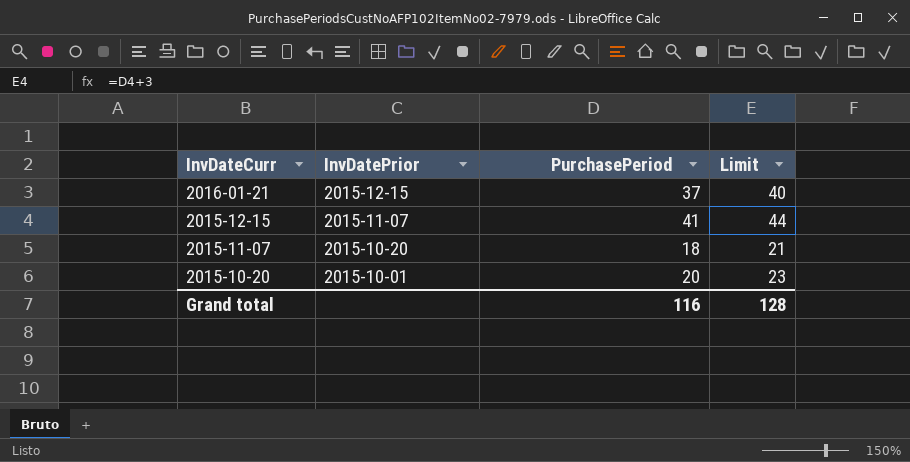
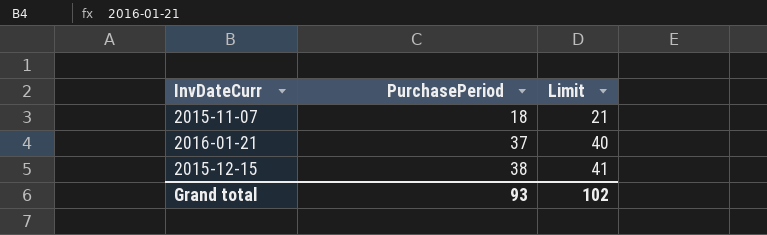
row order: InvDateCurr descending -> PurchasePeriod ascending
column InvDatePrior | position: 2 -> none
row 2015-10-20: 2015-10-01 | 20 | 23 -> none
2015-12-15 | PurchasePeriod: 41 -> 38
2015-12-15 | Limit: 44 -> 41
Grand total | PurchasePeriod: 116 -> 93
Grand total | Limit: 128 -> 102

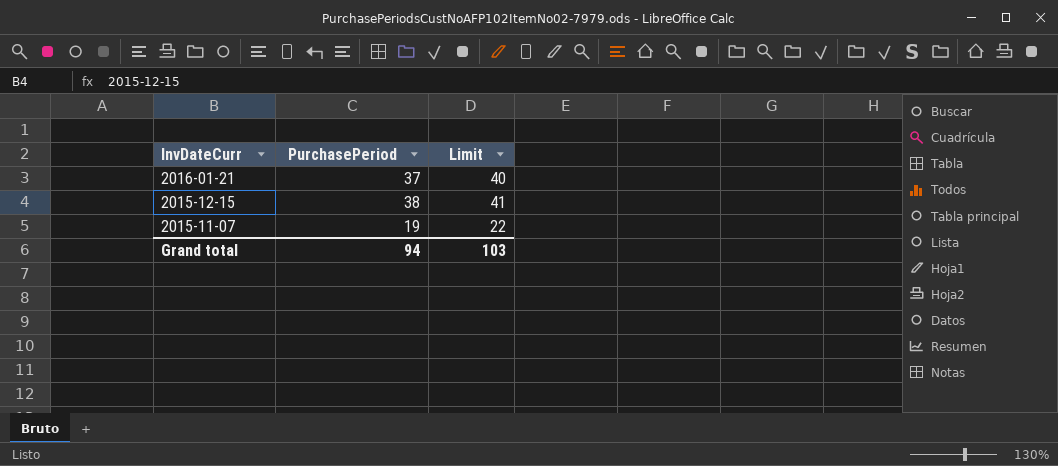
row order: PurchasePeriod ascending -> InvDateCurr descending
2015-11-07 | PurchasePeriod: 18 -> 19
2015-11-07 | Limit: 21 -> 22
Grand total | PurchasePeriod: 93 -> 94
Grand total | Limit: 102 -> 103

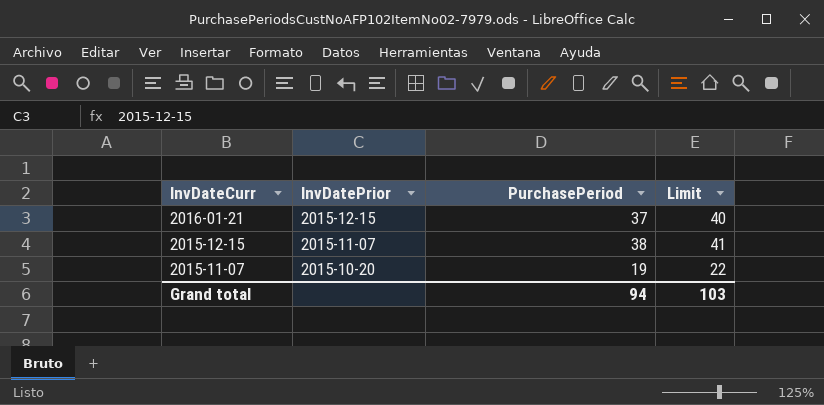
column InvDatePrior | position: none -> 2

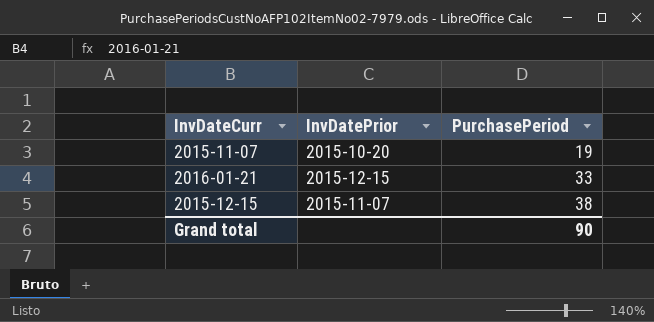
row order: InvDateCurr descending -> PurchasePeriod ascending
column Limit | formula: [PurchasePeriod] + 3 -> none
2016-01-21 | PurchasePeriod: 37 -> 33
Grand total | PurchasePeriod: 94 -> 90

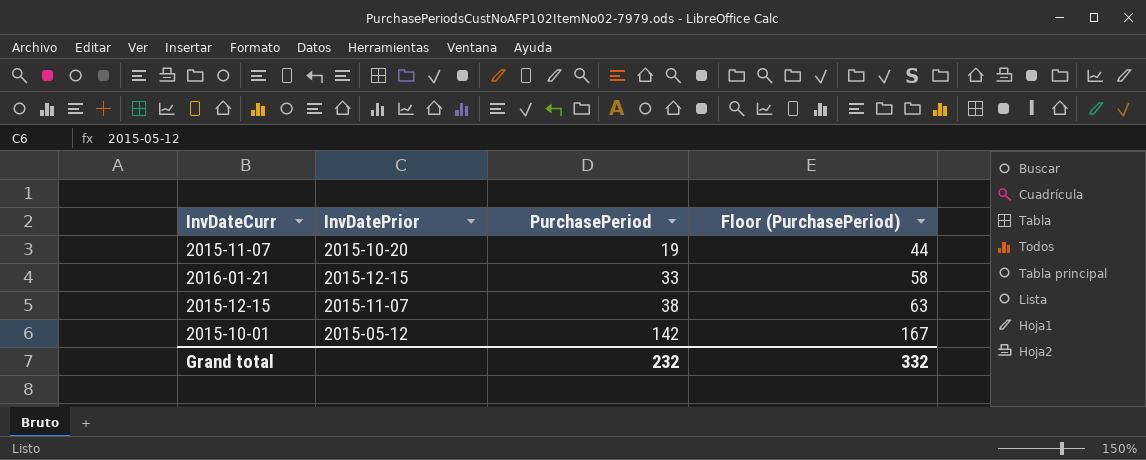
column Floor (PurchasePeriod) | formula: none -> [PurchasePeriod] + 25
row 2015-10-01: none -> 2015-05-12 | 142 | 167
Grand total | PurchasePeriod: 90 -> 232

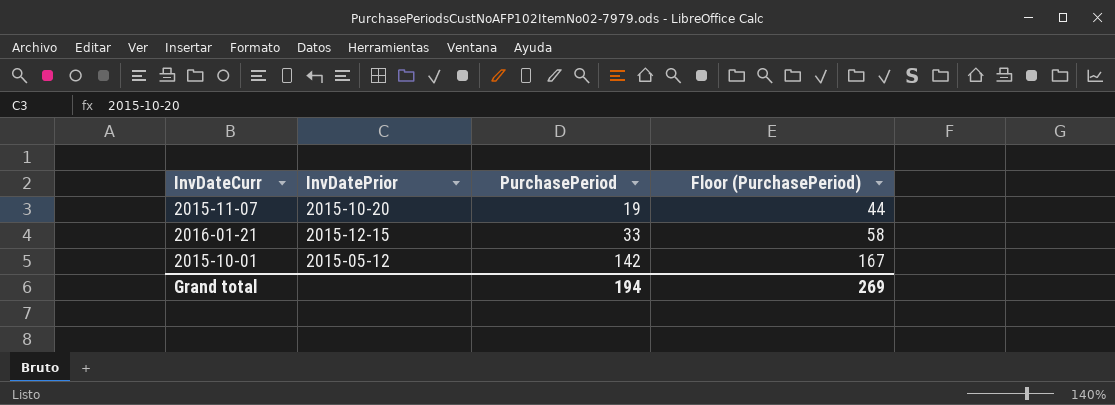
row 2015-12-15: 2015-11-07 | 38 | 63 -> none
Grand total | PurchasePeriod: 232 -> 194
Grand total | Floor (PurchasePeriod): 332 -> 269

